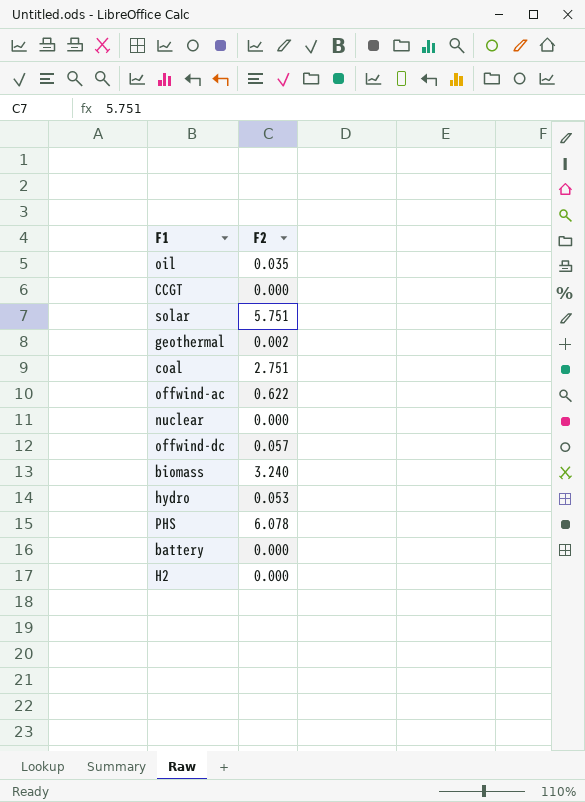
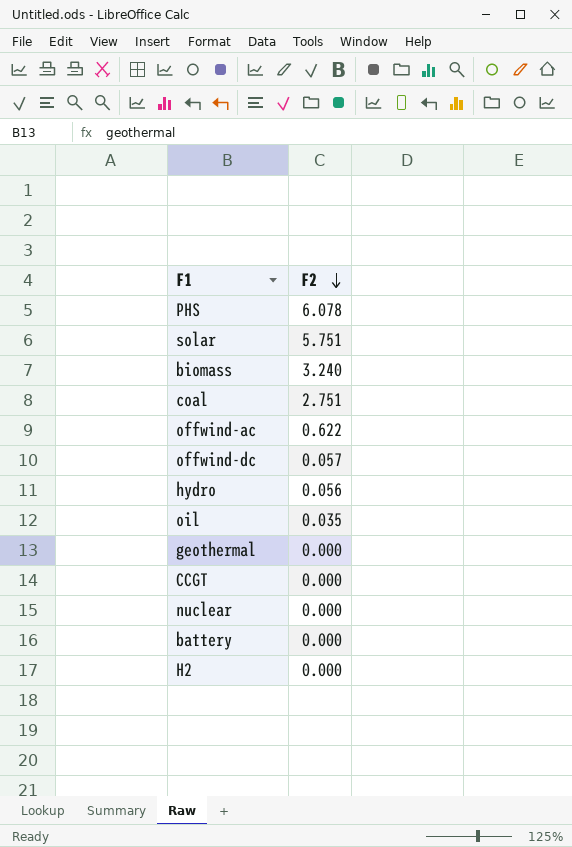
row order: none -> F2 descending
hydro | F2: 0.053 -> 0.056
geothermal | F2: 0.002 -> 0.000

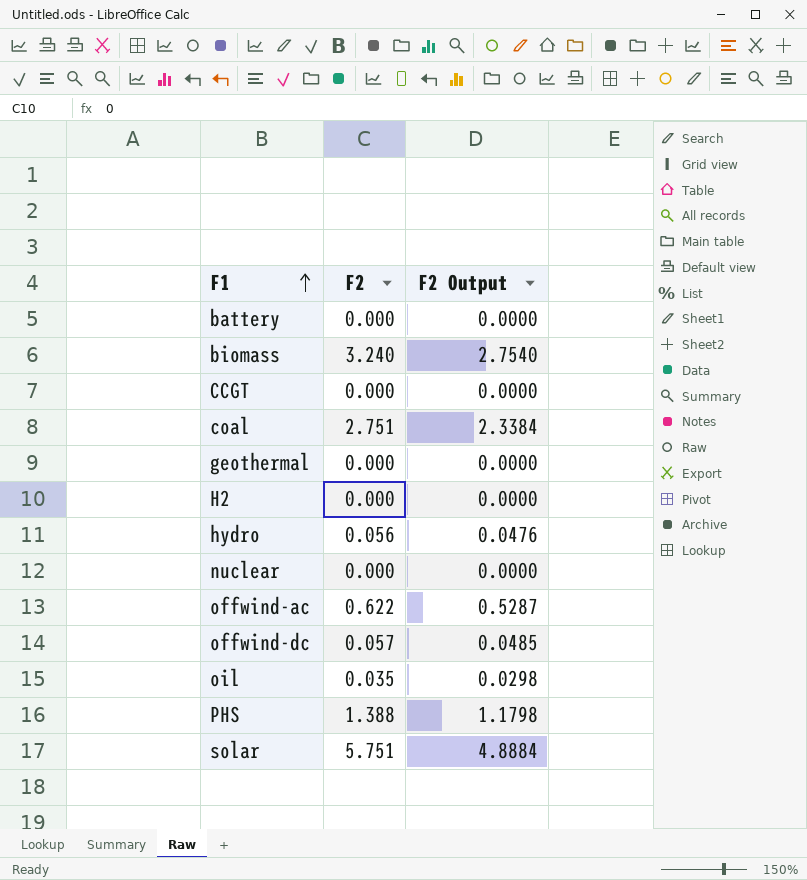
row order: F2 descending -> F1 ascending
column F2 Output | formula: none -> [F2] * 0.85
PHS | F2: 6.078 -> 1.388

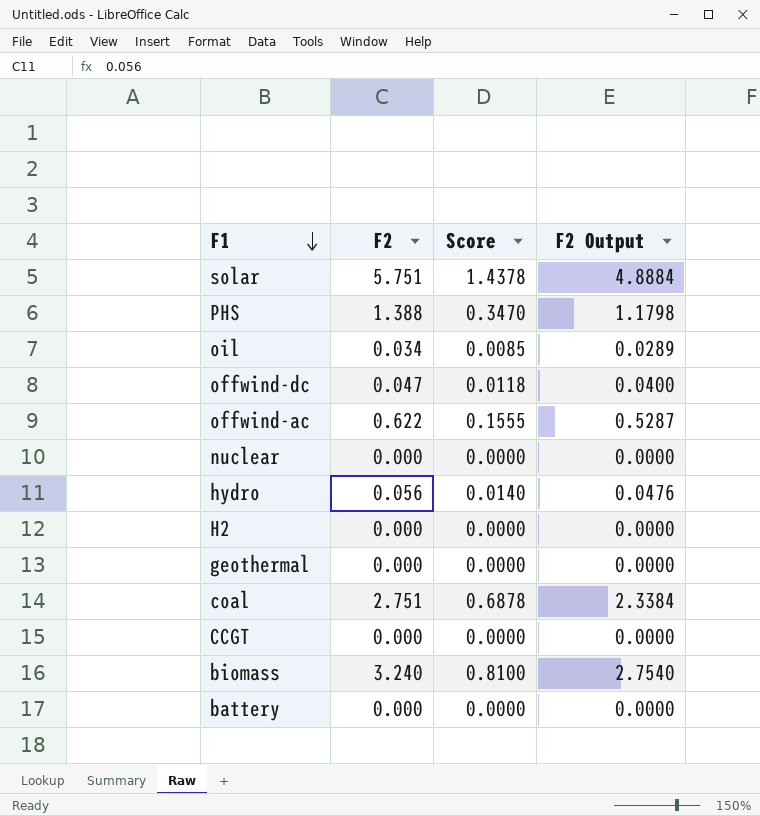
row order: F1 ascending -> F1 descending
column Score | formula: none -> [F2] * 0.25
oil | F2: 0.035 -> 0.034
oil | F2 Output: 0.0298 -> 0.0289
offwind-dc | F2: 0.057 -> 0.047
offwind-dc | F2 Output: 0.0485 -> 0.0400

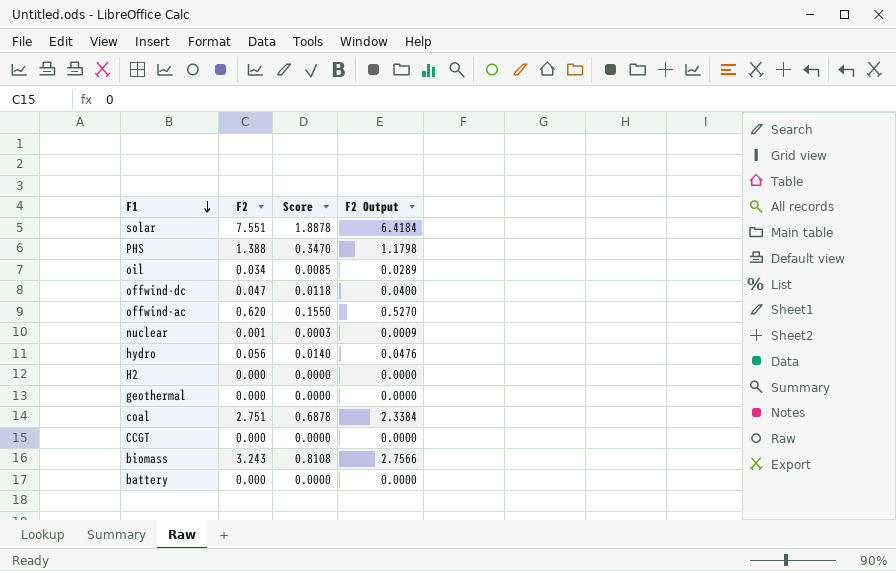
solar | F2: 5.751 -> 7.551
solar | Score: 1.4378 -> 1.8878
solar | F2 Output: 4.8884 -> 6.4184
offwind-ac | F2: 0.622 -> 0.620
offwind-ac | Score: 0.1555 -> 0.1550
offwind-ac | F2 Output: 0.5287 -> 0.5270
nuclear | F2: 0.000 -> 0.001
nuclear | Score: 0.0000 -> 0.0003
nuclear | F2 Output: 0.0000 -> 0.0009
biomass | F2: 3.240 -> 3.243
biomass | Score: 0.8100 -> 0.8108
biomass | F2 Output: 2.7540 -> 2.7566

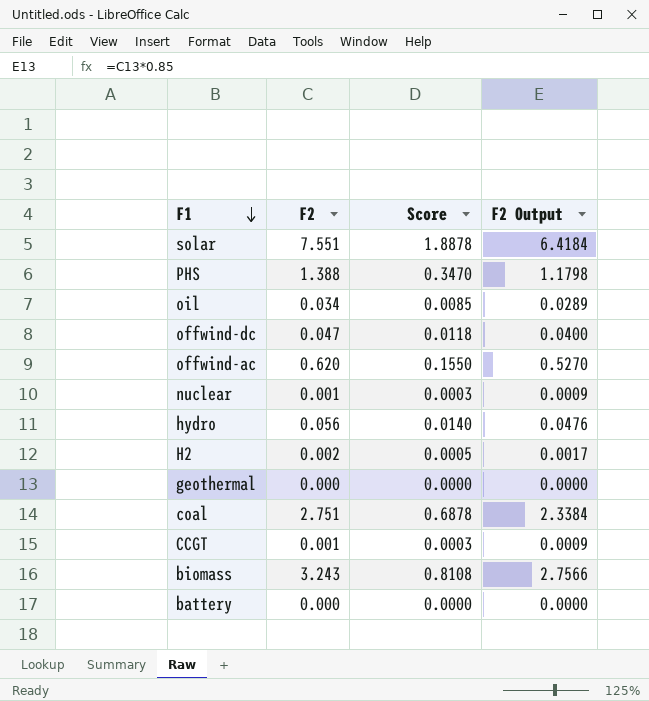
H2 | F2: 0.000 -> 0.002
H2 | Score: 0.0000 -> 0.0005
H2 | F2 Output: 0.0000 -> 0.0017
CCGT | F2: 0.000 -> 0.001
CCGT | Score: 0.0000 -> 0.0003
CCGT | F2 Output: 0.0000 -> 0.0009

